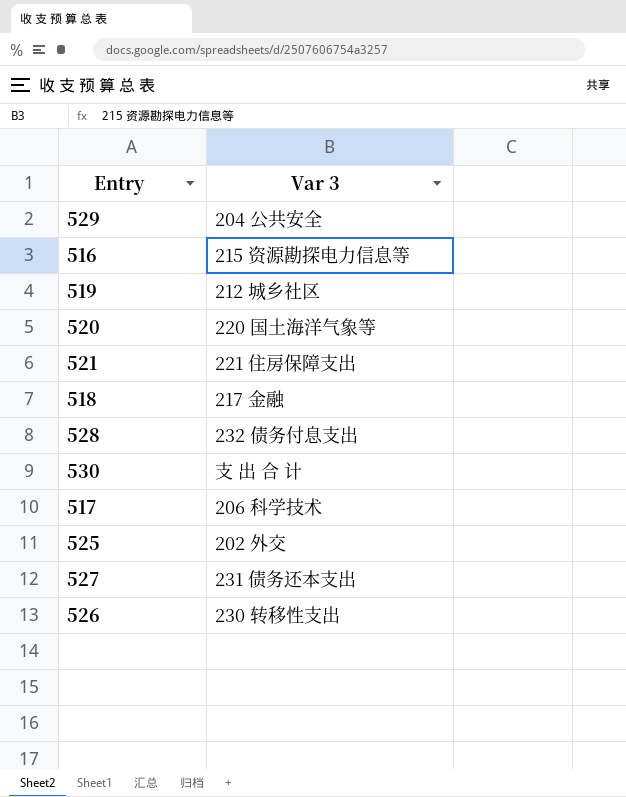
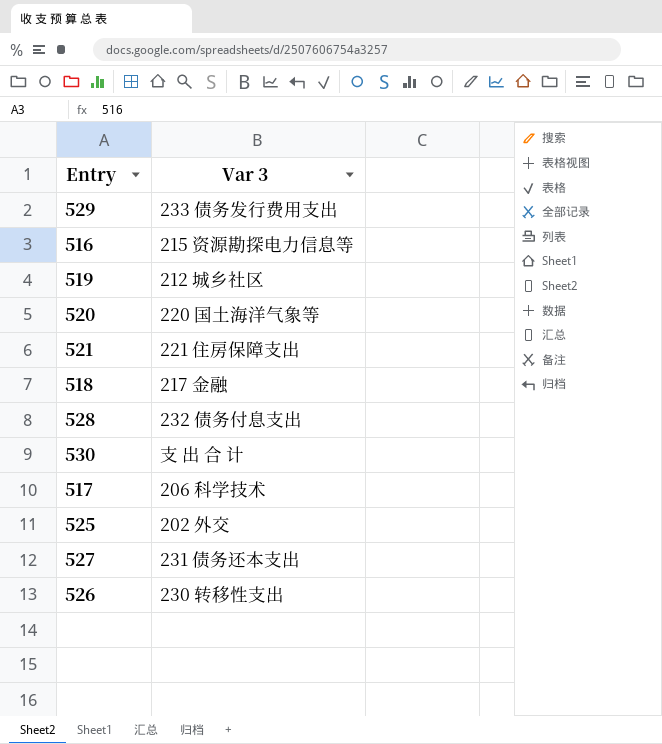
529 | Var 3: 204 公共安全 -> 233 债务发行费用支出

